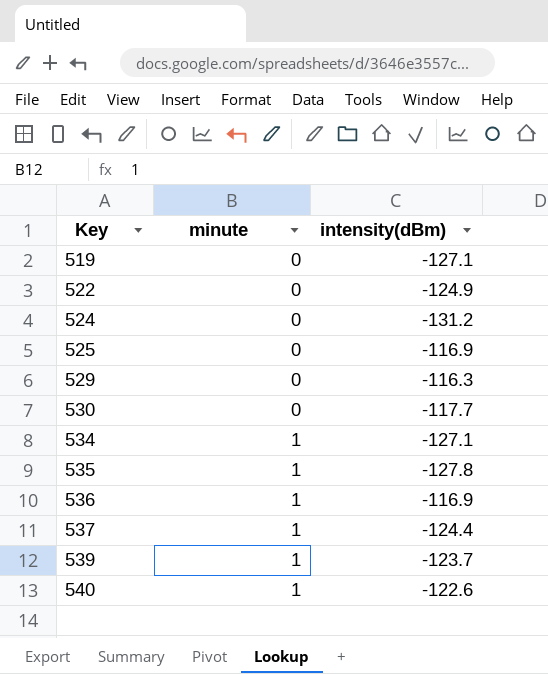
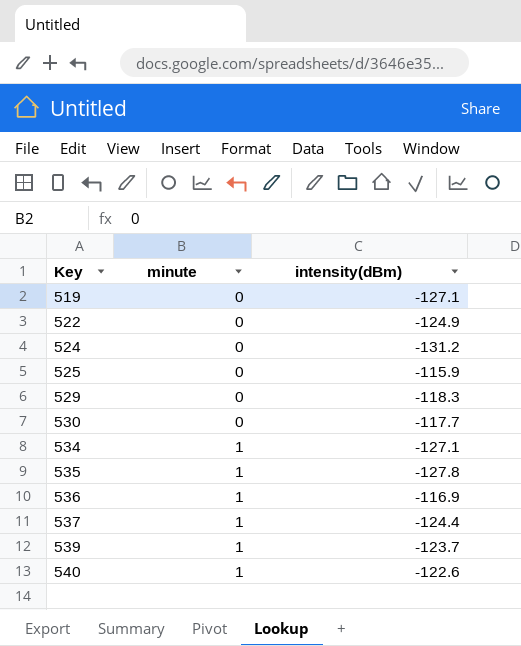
525 | intensity(dBm): -116.9 -> -115.9
529 | intensity(dBm): -116.3 -> -118.3

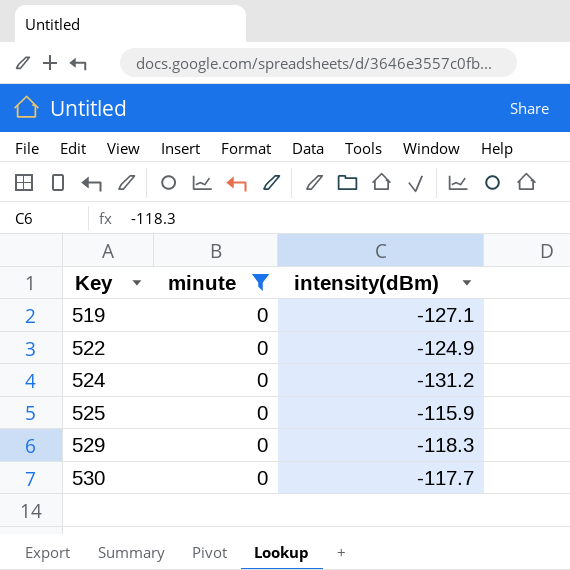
filter: none -> minute = 0

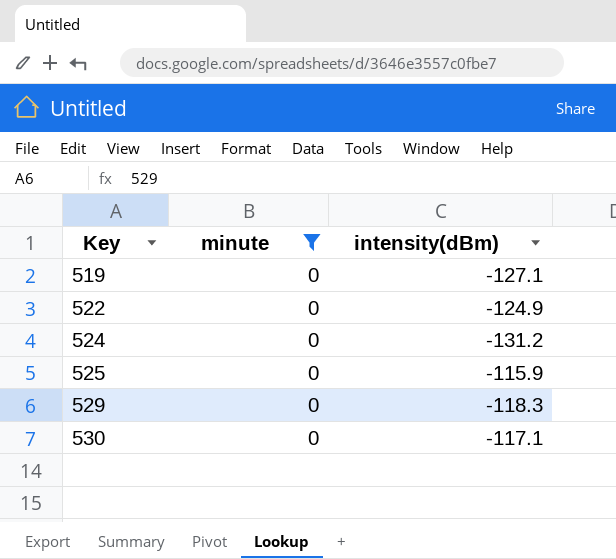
530 | intensity(dBm): -117.7 -> -117.1

